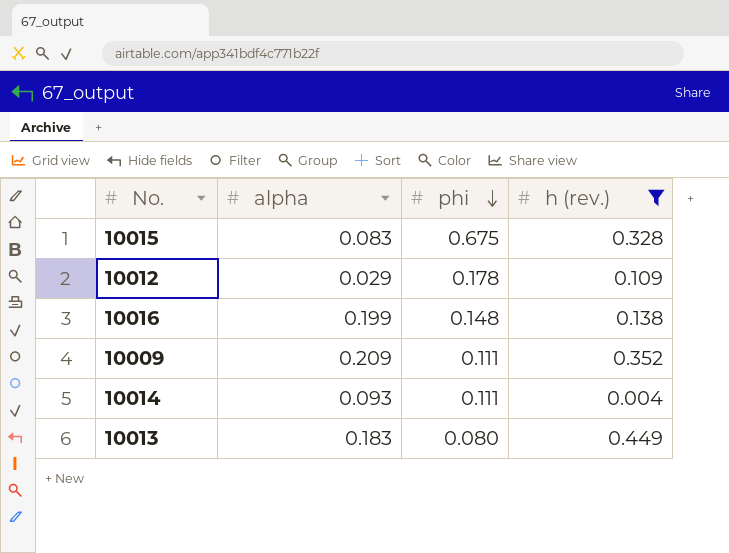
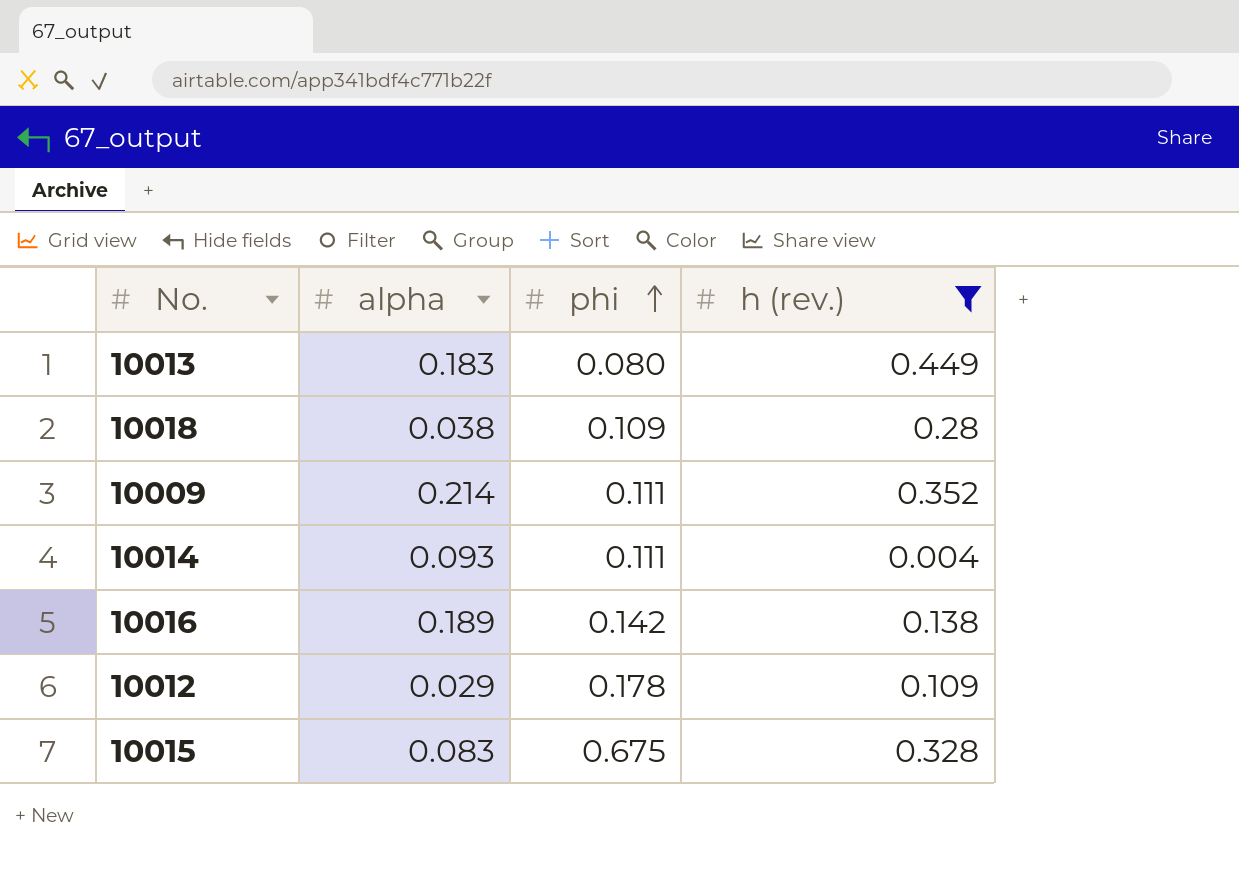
row order: phi descending -> phi ascending
row 10018: none -> 0.038 | 0.109 | 0.28
10009 | alpha: 0.209 -> 0.214
10016 | alpha: 0.199 -> 0.189
10016 | phi: 0.148 -> 0.142

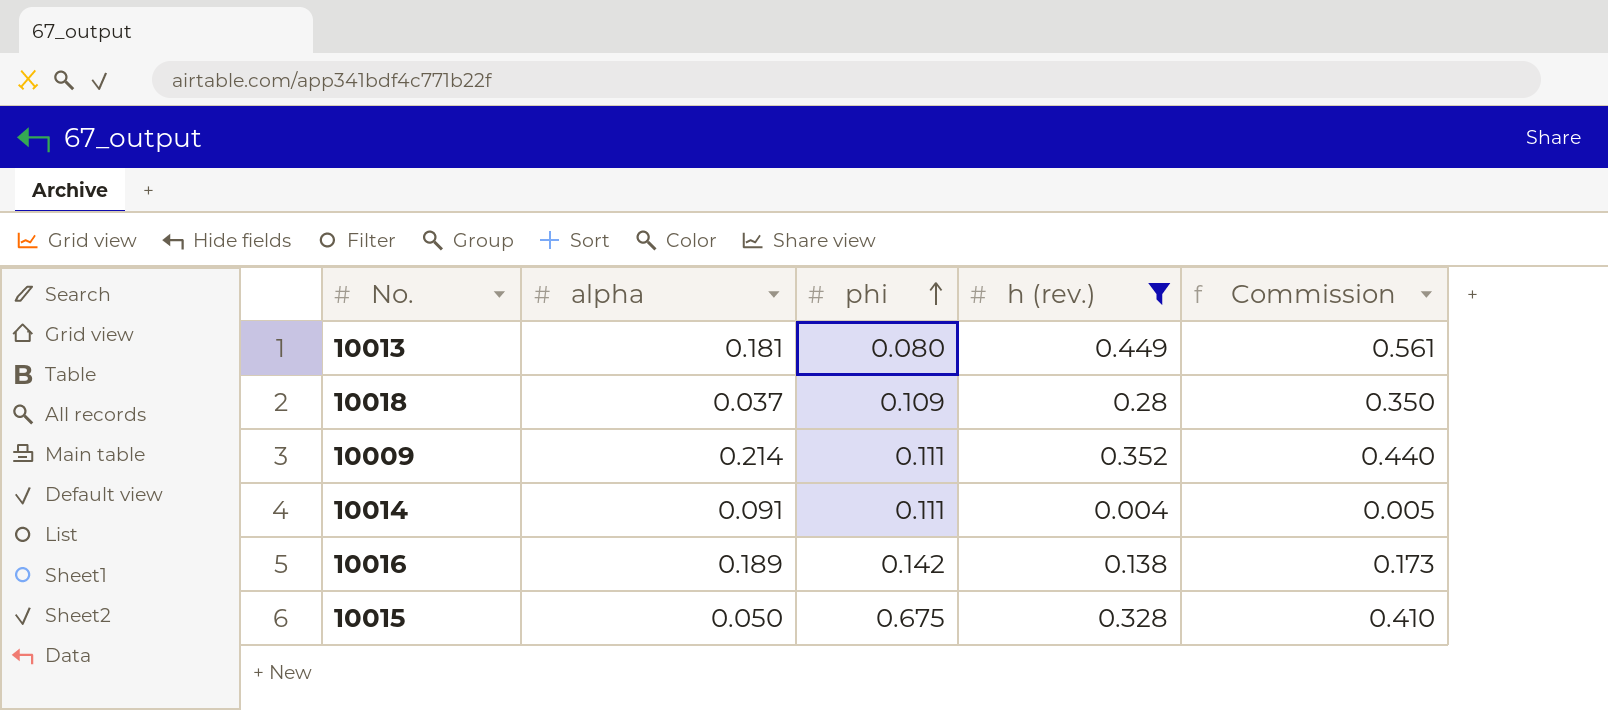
column Commission | formula: none -> [h (rev.)] * 1.25
row 10012: 0.029 | 0.178 | 0.109 -> none
10013 | alpha: 0.183 -> 0.181
10018 | alpha: 0.038 -> 0.037
10014 | alpha: 0.093 -> 0.091
10015 | alpha: 0.083 -> 0.050

